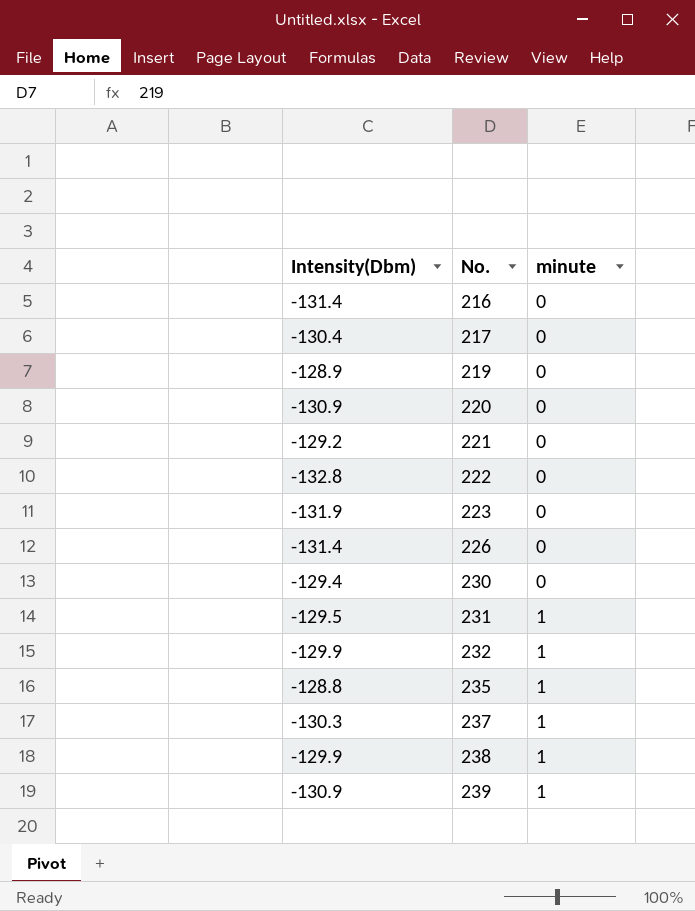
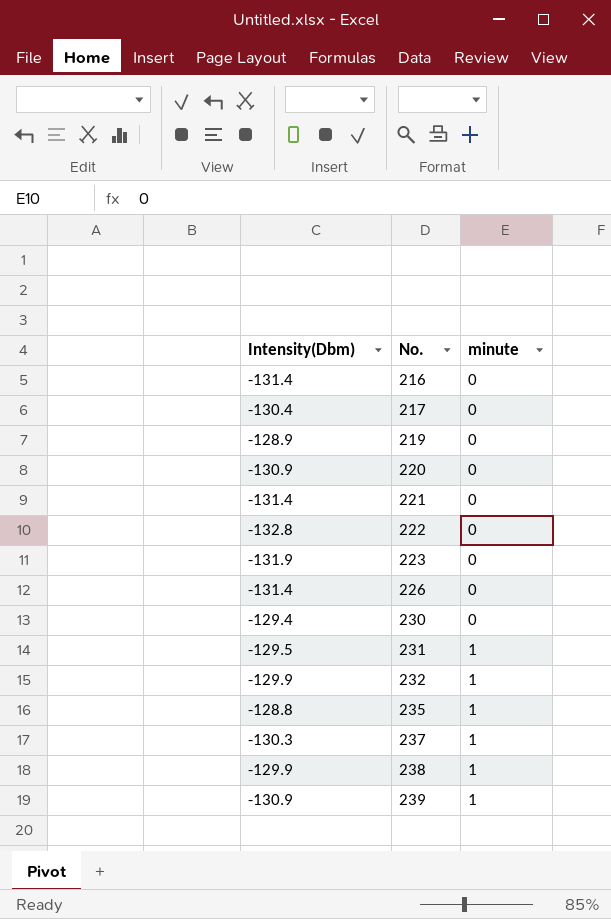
221 | Intensity(Dbm): -129.2 -> -131.4

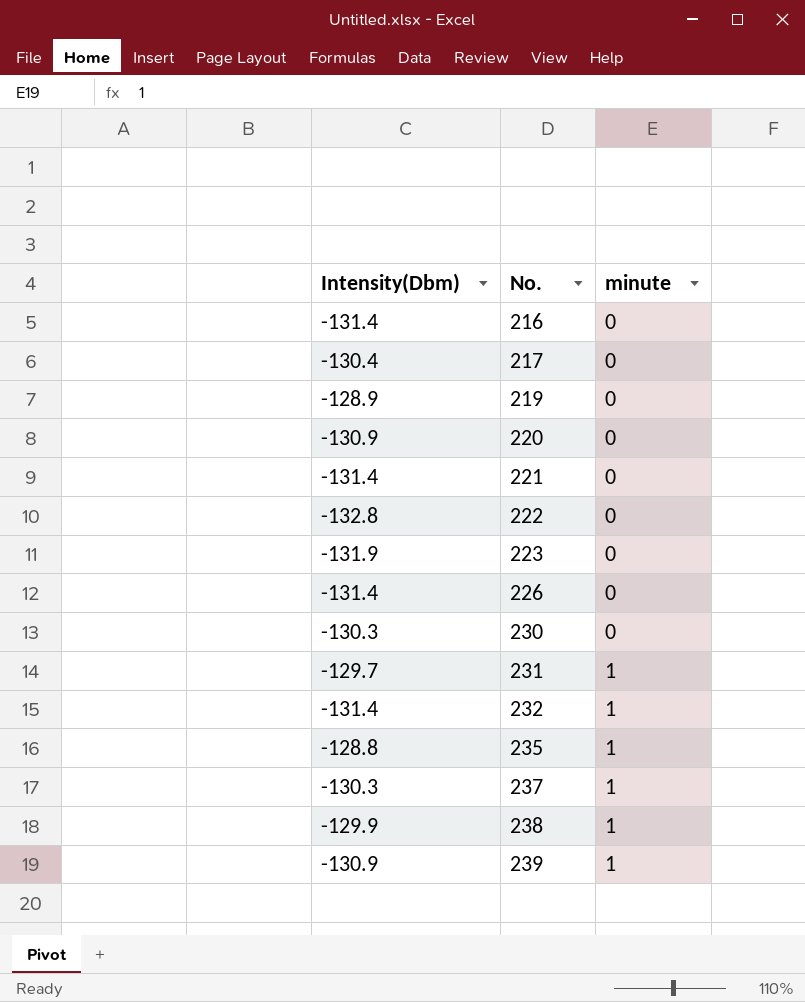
230 | Intensity(Dbm): -129.4 -> -130.3
231 | Intensity(Dbm): -129.5 -> -129.7
232 | Intensity(Dbm): -129.9 -> -131.4

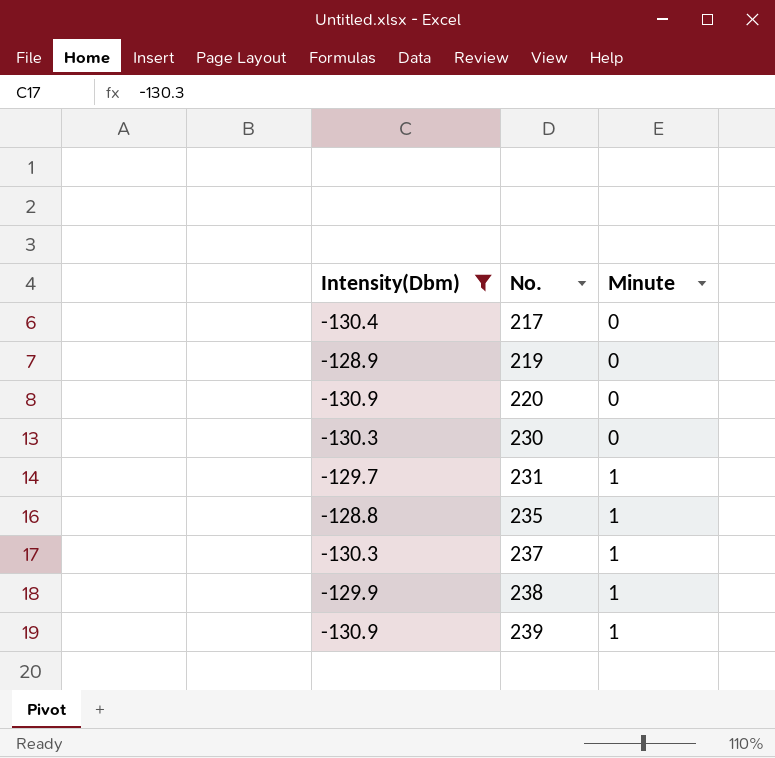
filter: none -> Intensity(Dbm) >= -130.9
column name: minute -> Minute

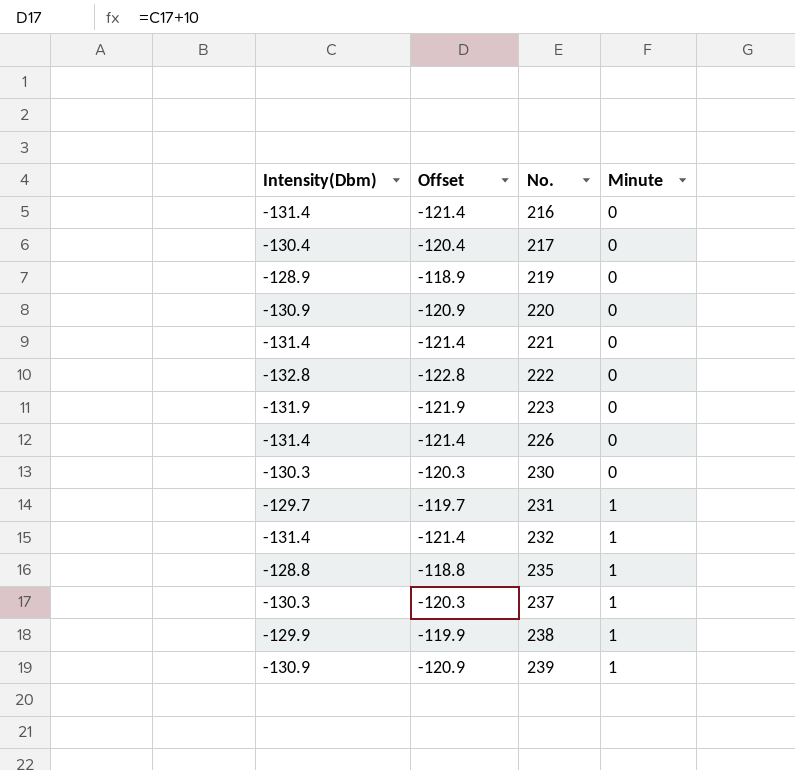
filter: Intensity(Dbm) >= -130.9 -> none
column Offset | formula: none -> [Intensity(Dbm)] + 10

